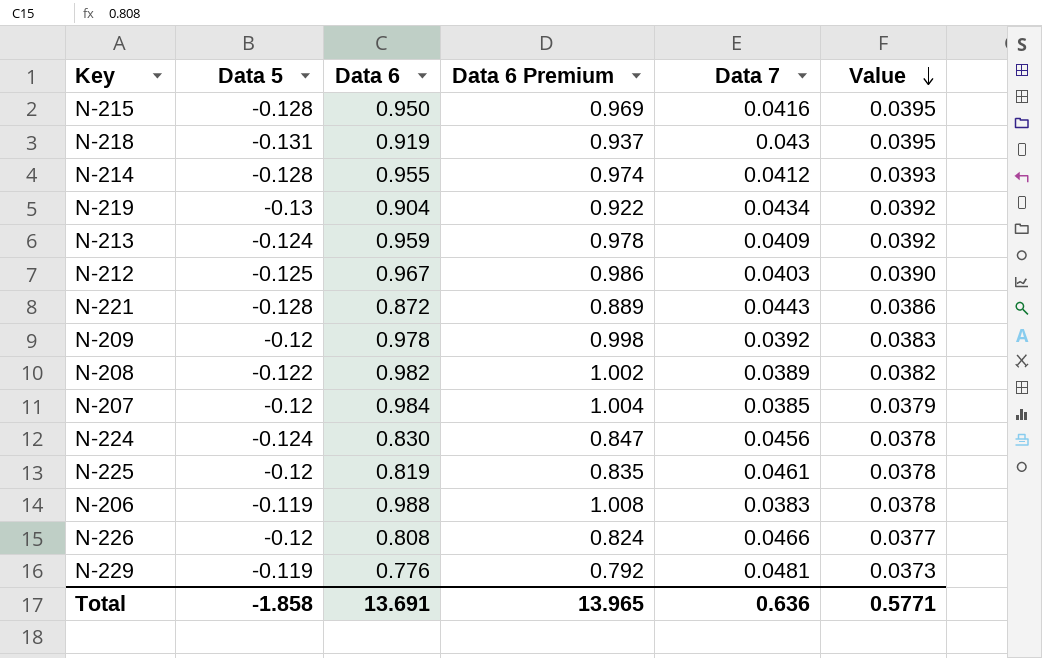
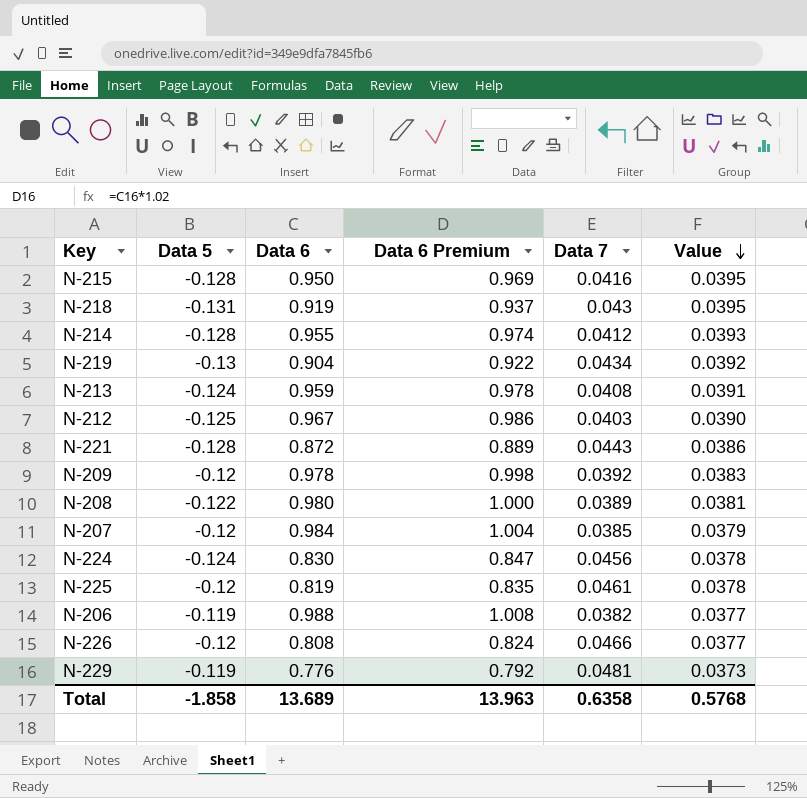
N-213 | Data 7: 0.0409 -> 0.0408
N-213 | Value: 0.0392 -> 0.0391
N-208 | Data 6: 0.982 -> 0.980
N-208 | Data 6 Premium: 1.002 -> 1.000
N-208 | Value: 0.0382 -> 0.0381
N-206 | Data 7: 0.0383 -> 0.0382
N-206 | Value: 0.0378 -> 0.0377
Total | Data 6: 13.691 -> 13.689
Total | Data 6 Premium: 13.965 -> 13.963
Total | Data 7: 0.636 -> 0.6358
Total | Value: 0.5771 -> 0.5768

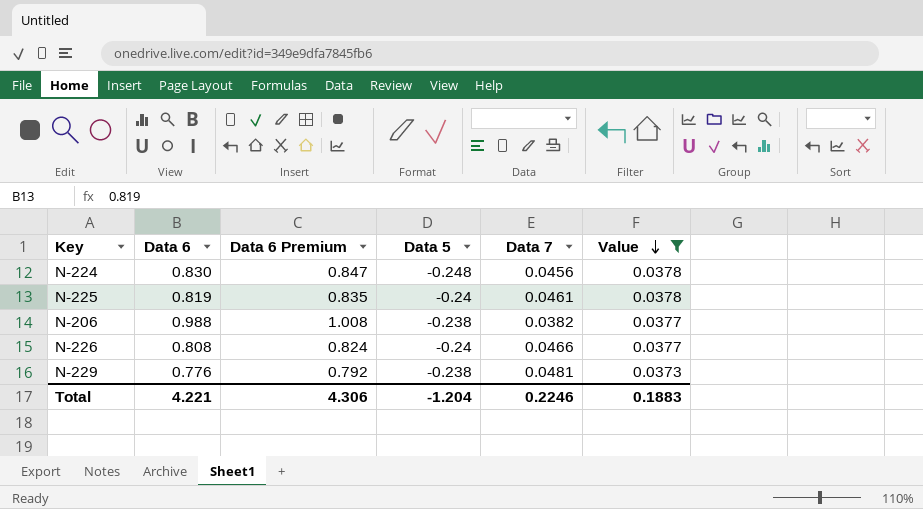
filter: none -> Value <= 0.0378
column Data 5 | position: 2 -> 4
N-224 | Data 5: -0.124 -> -0.248
N-225 | Data 5: -0.12 -> -0.24
N-206 | Data 5: -0.119 -> -0.238
N-226 | Data 5: -0.12 -> -0.24
N-229 | Data 5: -0.119 -> -0.238
Total | Data 6: 13.689 -> 4.221
Total | Data 6 Premium: 13.963 -> 4.306
Total | Data 5: -1.858 -> -1.204
Total | Data 7: 0.6358 -> 0.2246
Total | Value: 0.5768 -> 0.1883

